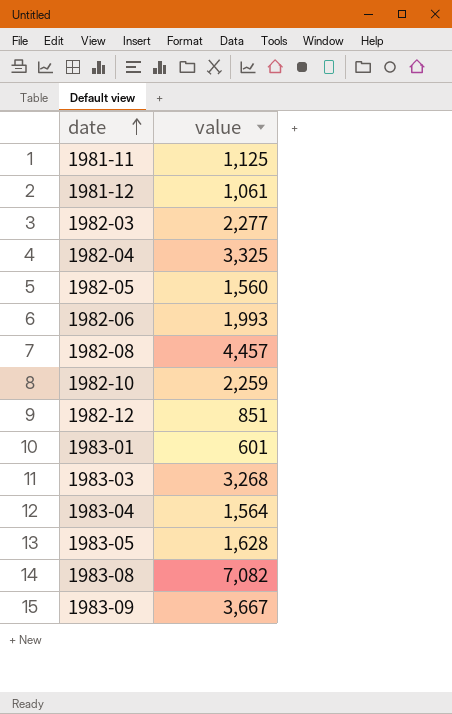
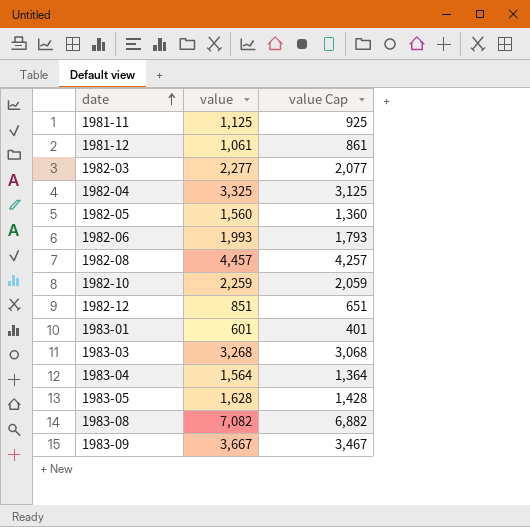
column value Cap | formula: none -> [value] - 200

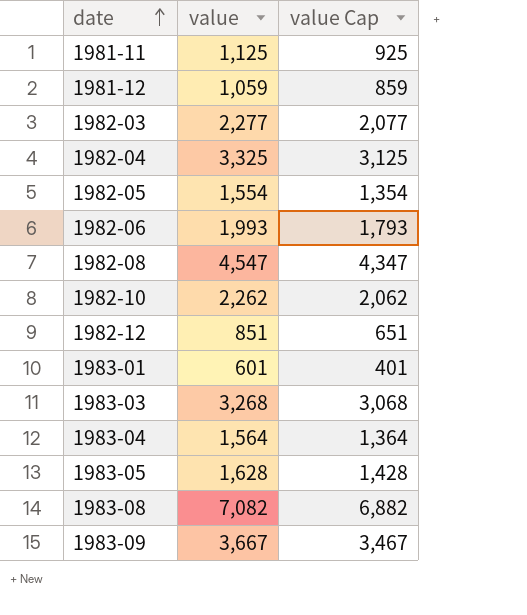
1981-12 | value: 1,061 -> 1,059
1981-12 | value Cap: 861 -> 859
1982-05 | value: 1,560 -> 1,554
1982-05 | value Cap: 1,360 -> 1,354
1982-08 | value: 4,457 -> 4,547
1982-08 | value Cap: 4,257 -> 4,347
1982-10 | value: 2,259 -> 2,262
1982-10 | value Cap: 2,059 -> 2,062

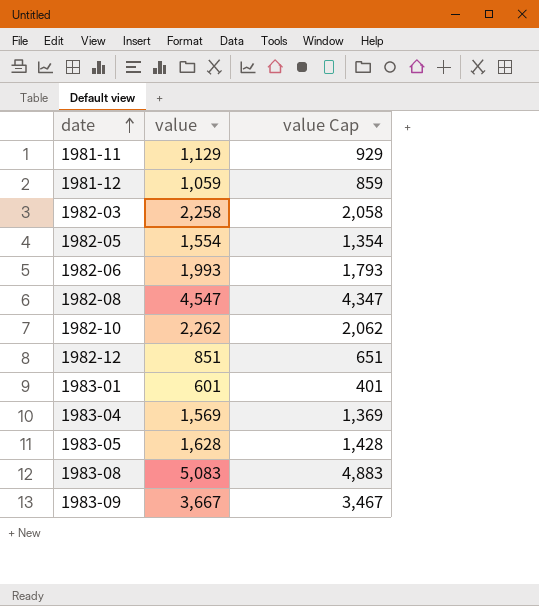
row 1982-04: 3,325 | 3,125 -> none
row 1983-03: 3,268 | 3,068 -> none
1981-11 | value: 1,125 -> 1,129
1981-11 | value Cap: 925 -> 929
1982-03 | value: 2,277 -> 2,258
1982-03 | value Cap: 2,077 -> 2,058
1983-04 | value: 1,564 -> 1,569
1983-04 | value Cap: 1,364 -> 1,369
1983-08 | value: 7,082 -> 5,083
1983-08 | value Cap: 6,882 -> 4,883

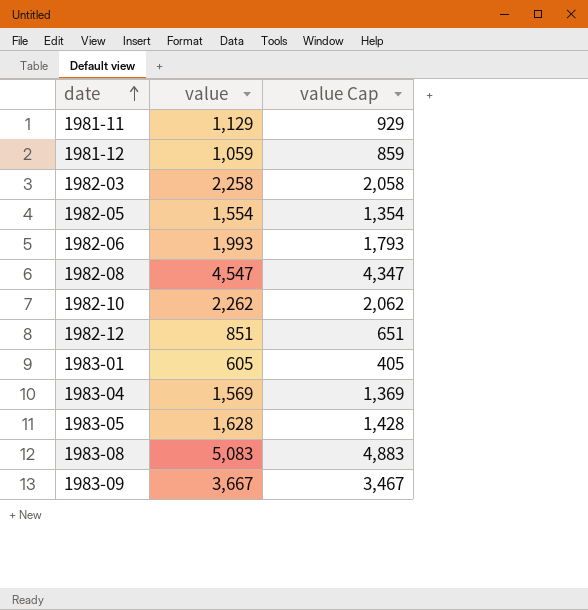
1983-01 | value: 601 -> 605
1983-01 | value Cap: 401 -> 405

